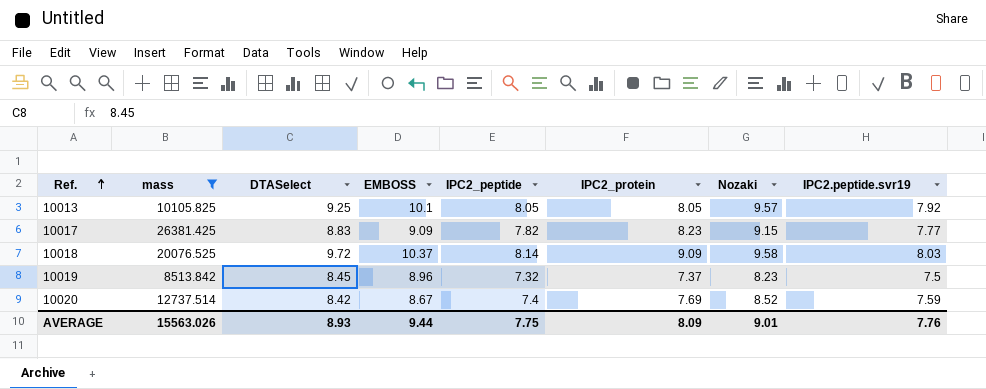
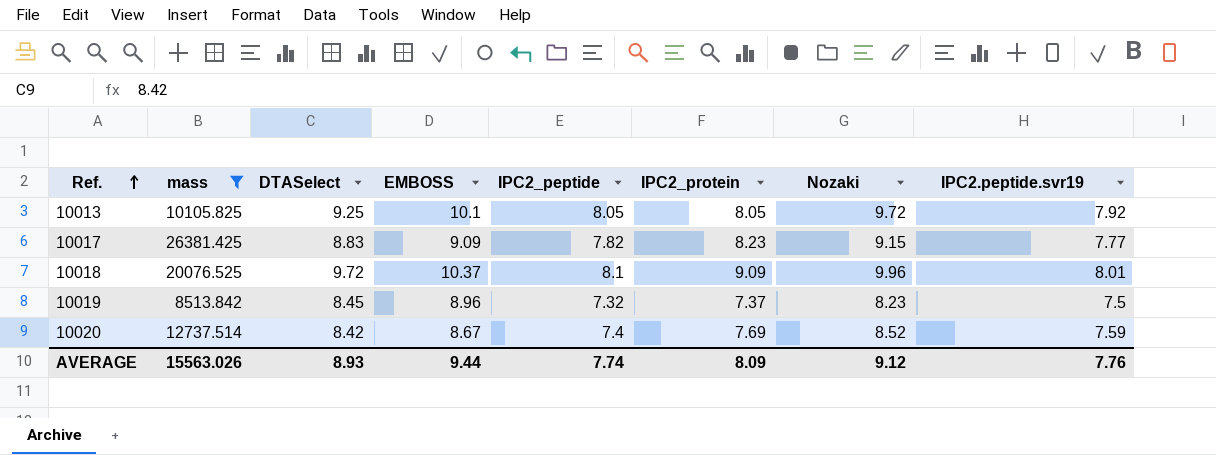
10013 | Nozaki: 9.57 -> 9.72
10018 | IPC2_peptide: 8.14 -> 8.1
10018 | Nozaki: 9.58 -> 9.96
10018 | IPC2.peptide.svr19: 8.03 -> 8.01
AVERAGE | IPC2_peptide: 7.75 -> 7.74
AVERAGE | Nozaki: 9.01 -> 9.12

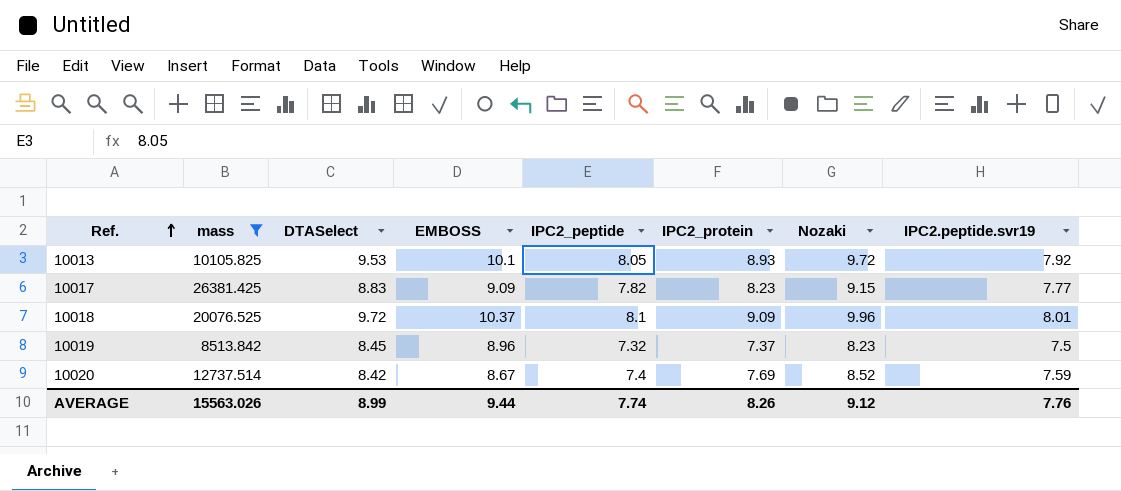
10013 | DTASelect: 9.25 -> 9.53
10013 | IPC2_protein: 8.05 -> 8.93
AVERAGE | DTASelect: 8.93 -> 8.99
AVERAGE | IPC2_protein: 8.09 -> 8.26

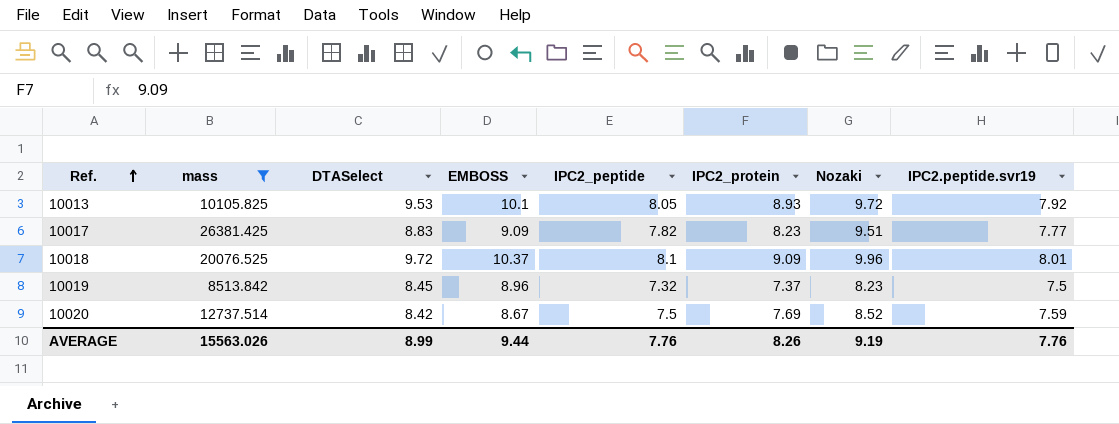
10017 | Nozaki: 9.15 -> 9.51
10020 | IPC2_peptide: 7.4 -> 7.5
AVERAGE | IPC2_peptide: 7.74 -> 7.76
AVERAGE | Nozaki: 9.12 -> 9.19

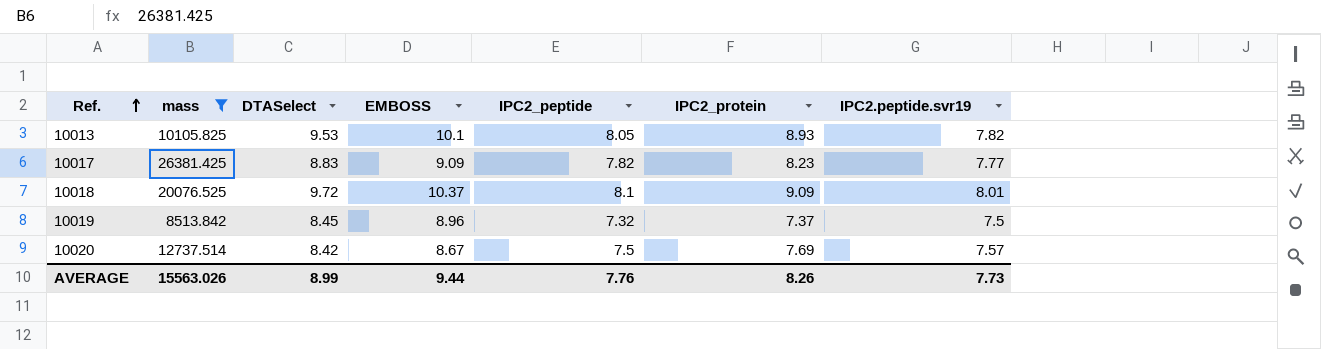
column Nozaki | position: 7 -> none
10013 | IPC2.peptide.svr19: 7.92 -> 7.82
10020 | IPC2.peptide.svr19: 7.59 -> 7.57
AVERAGE | IPC2.peptide.svr19: 7.76 -> 7.73

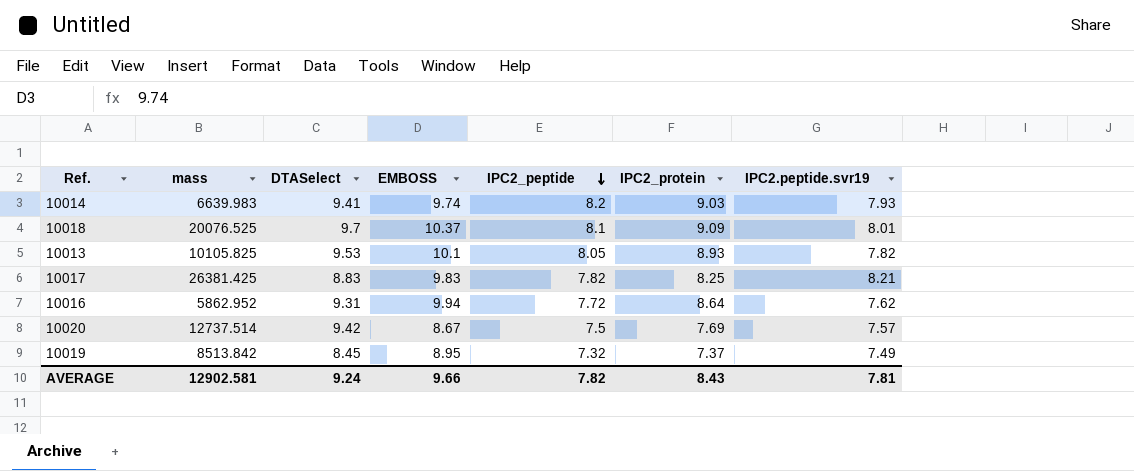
filter: mass >= 8513.842 -> none
row order: Ref. ascending -> IPC2_peptide descending
10018 | DTASelect: 9.72 -> 9.7
10017 | EMBOSS: 9.09 -> 9.83
10017 | IPC2_protein: 8.23 -> 8.25
10017 | IPC2.peptide.svr19: 7.77 -> 8.21
10020 | DTASelect: 8.42 -> 9.42
10019 | EMBOSS: 8.96 -> 8.95
10019 | IPC2.peptide.svr19: 7.5 -> 7.49
AVERAGE | mass: 15563.026 -> 12902.581
AVERAGE | DTASelect: 8.99 -> 9.24
AVERAGE | EMBOSS: 9.44 -> 9.66
AVERAGE | IPC2_peptide: 7.76 -> 7.82
AVERAGE | IPC2_protein: 8.26 -> 8.43
AVERAGE | IPC2.peptide.svr19: 7.73 -> 7.81

